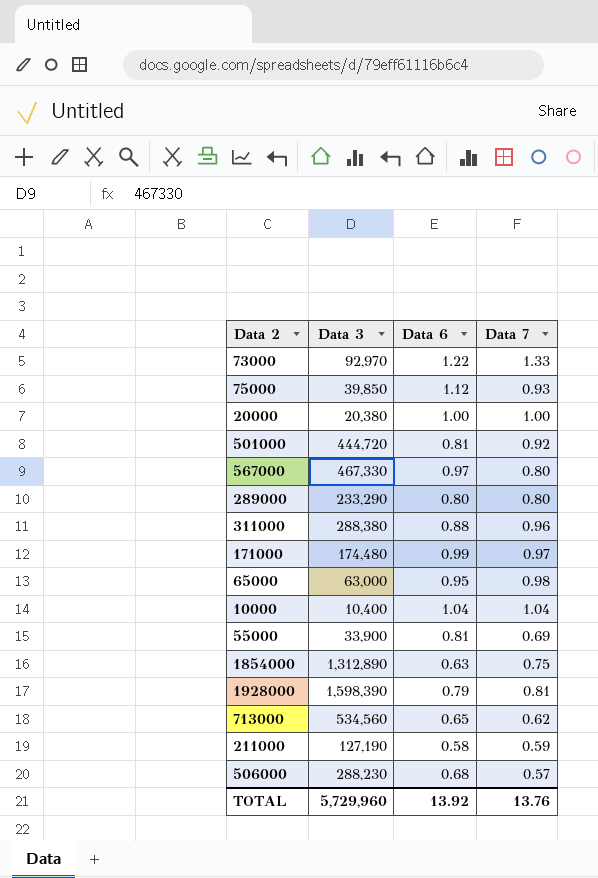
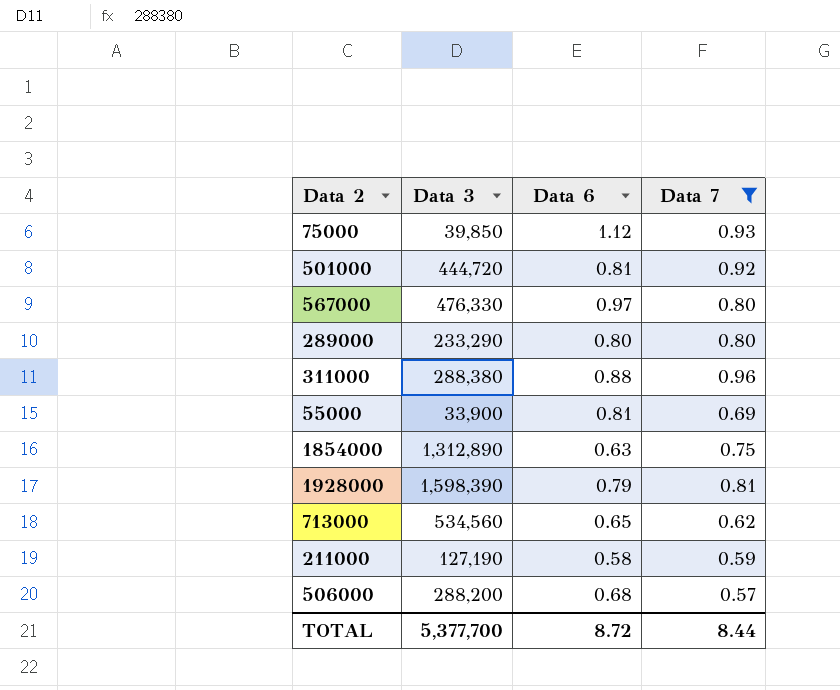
filter: none -> Data 7 <= 0.96
567000 | Data 3: 467,330 -> 476,330
506000 | Data 3: 288,230 -> 288,200
TOTAL | Data 3: 5,729,960 -> 5,377,700
TOTAL | Data 6: 13.92 -> 8.72
TOTAL | Data 7: 13.76 -> 8.44

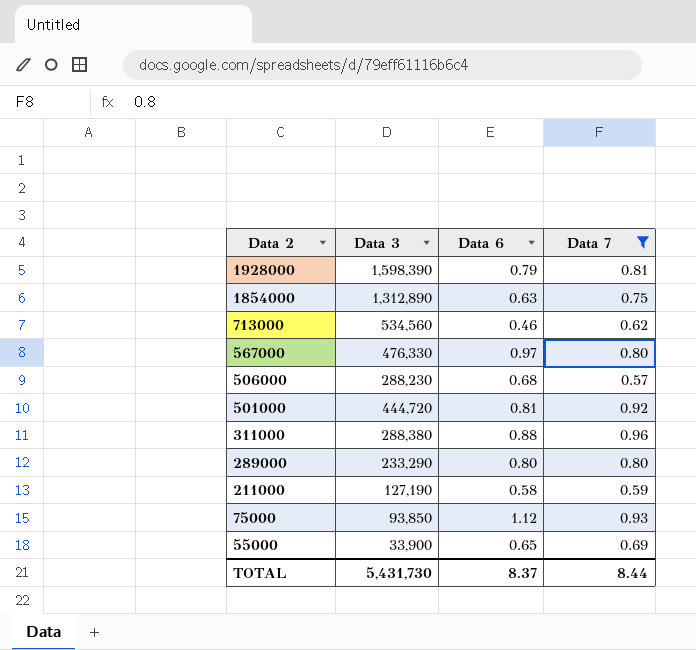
row order: none -> Data 2 descending
713000 | Data 6: 0.65 -> 0.46
506000 | Data 3: 288,200 -> 288,230
75000 | Data 3: 39,850 -> 93,850
55000 | Data 6: 0.81 -> 0.65
TOTAL | Data 3: 5,377,700 -> 5,431,730
TOTAL | Data 6: 8.72 -> 8.37

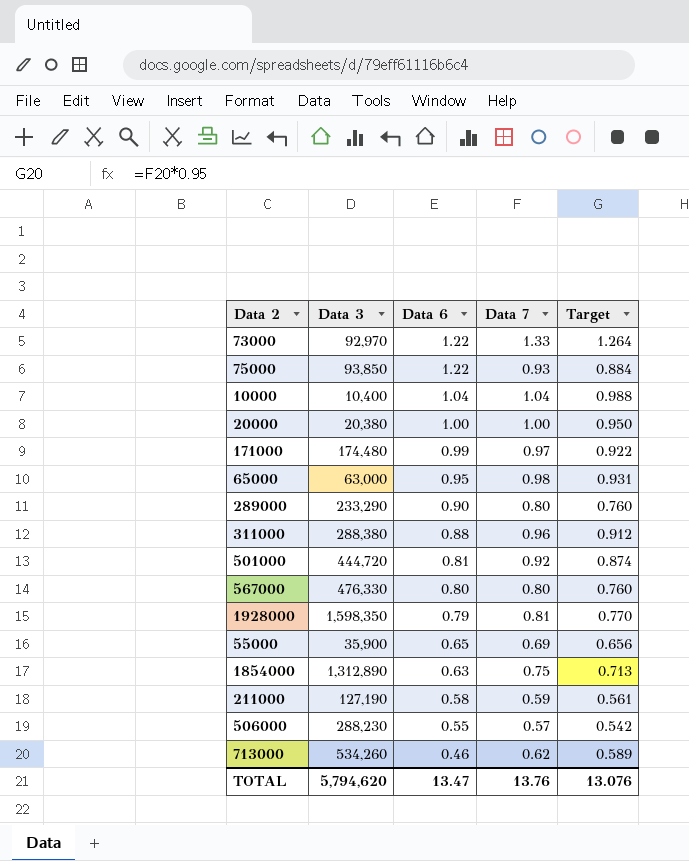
filter: Data 7 <= 0.96 -> none
row order: Data 2 descending -> Data 6 descending
column Target | formula: none -> [Data 7] * 0.95
75000 | Data 6: 1.12 -> 1.22
289000 | Data 6: 0.80 -> 0.90
567000 | Data 6: 0.97 -> 0.80
1928000 | Data 3: 1,598,390 -> 1,598,350
55000 | Data 3: 33,900 -> 35,900
506000 | Data 6: 0.68 -> 0.55
713000 | Data 3: 534,560 -> 534,260
TOTAL | Data 3: 5,431,730 -> 5,794,620
TOTAL | Data 6: 8.37 -> 13.47
TOTAL | Data 7: 8.44 -> 13.76

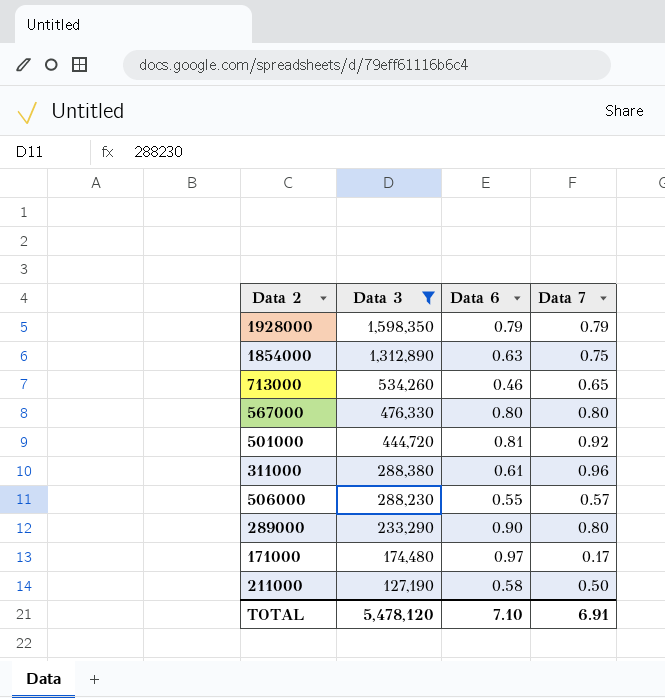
filter: none -> Data 3 >= 127,190
row order: Data 6 descending -> Data 3 descending
column Target | formula: [Data 7] * 0.95 -> none
1928000 | Data 7: 0.81 -> 0.79
713000 | Data 7: 0.62 -> 0.65
311000 | Data 6: 0.88 -> 0.61
171000 | Data 6: 0.99 -> 0.97
171000 | Data 7: 0.97 -> 0.17
211000 | Data 7: 0.59 -> 0.50
TOTAL | Data 3: 5,794,620 -> 5,478,120
TOTAL | Data 6: 13.47 -> 7.10
TOTAL | Data 7: 13.76 -> 6.91

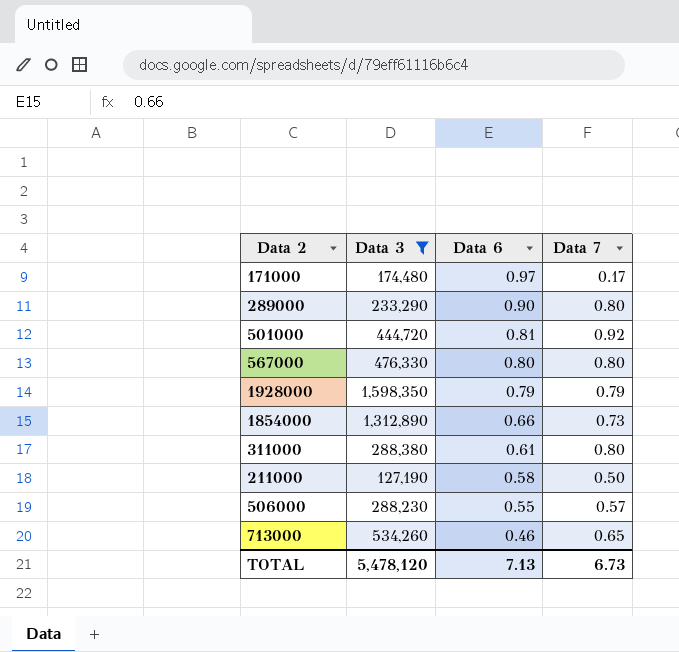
row order: Data 3 descending -> Data 6 descending
1854000 | Data 6: 0.63 -> 0.66
1854000 | Data 7: 0.75 -> 0.73
311000 | Data 7: 0.96 -> 0.80
TOTAL | Data 6: 7.10 -> 7.13
TOTAL | Data 7: 6.91 -> 6.73

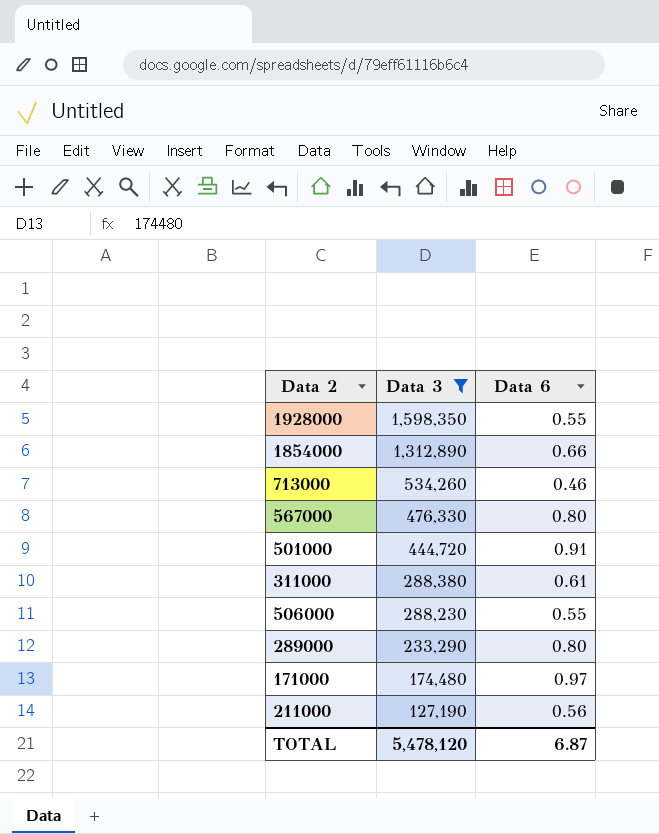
row order: Data 6 descending -> Data 3 descending
column Data 7 | position: 4 -> none
1928000 | Data 6: 0.79 -> 0.55
501000 | Data 6: 0.81 -> 0.91
289000 | Data 6: 0.90 -> 0.80
211000 | Data 6: 0.58 -> 0.56
TOTAL | Data 6: 7.13 -> 6.87

